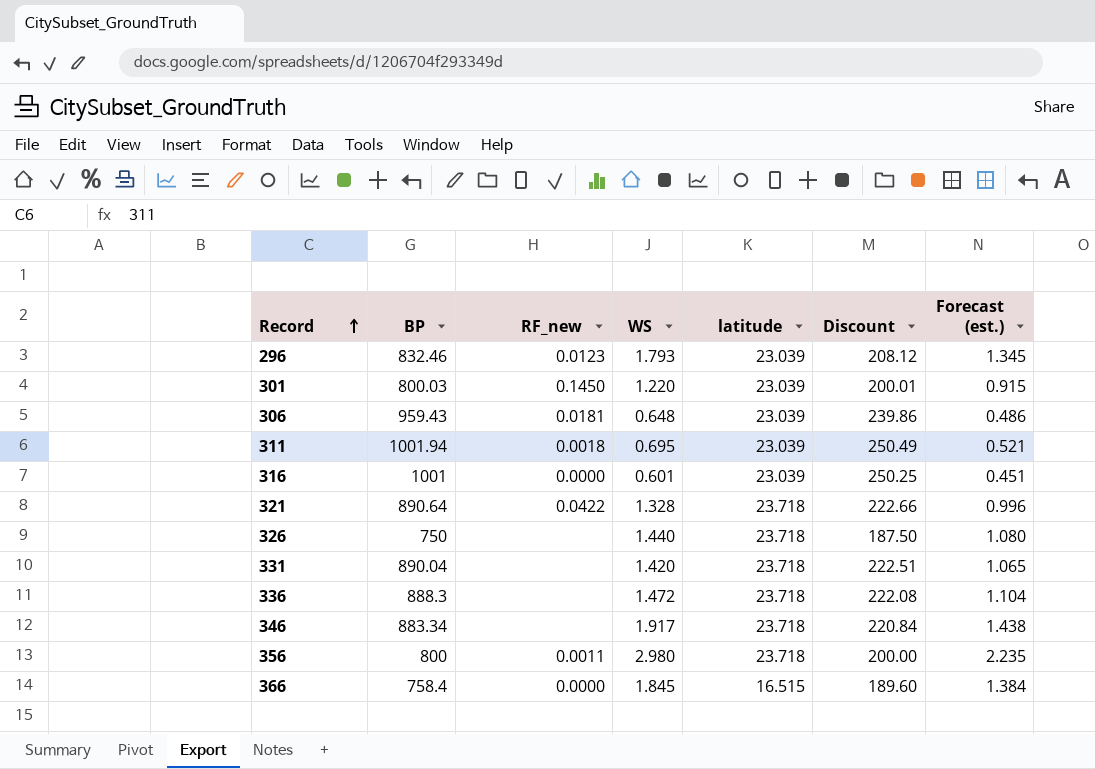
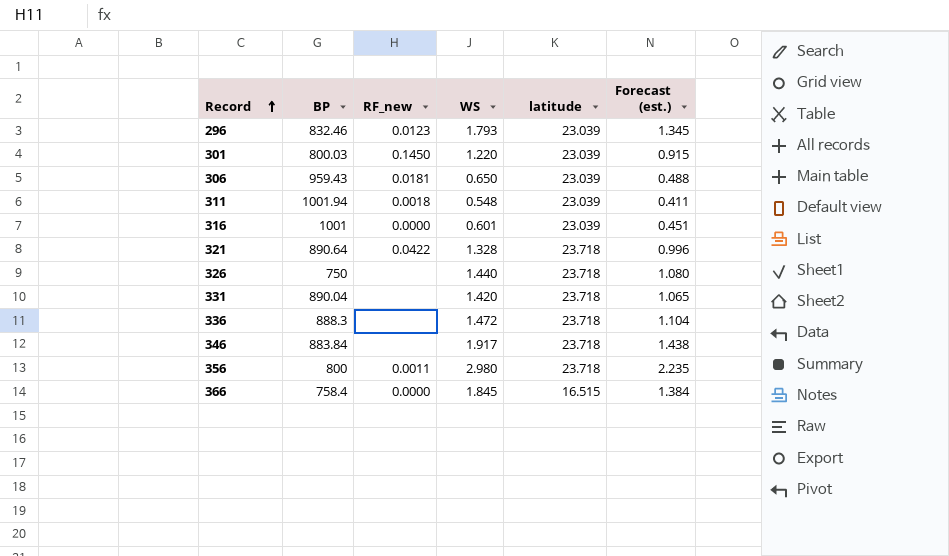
column Discount | formula: [BP] * 0.25 -> none
306 | WS: 0.648 -> 0.650
306 | Forecast (est.): 0.486 -> 0.488
311 | WS: 0.695 -> 0.548
311 | Forecast (est.): 0.521 -> 0.411
346 | BP: 883.34 -> 883.84

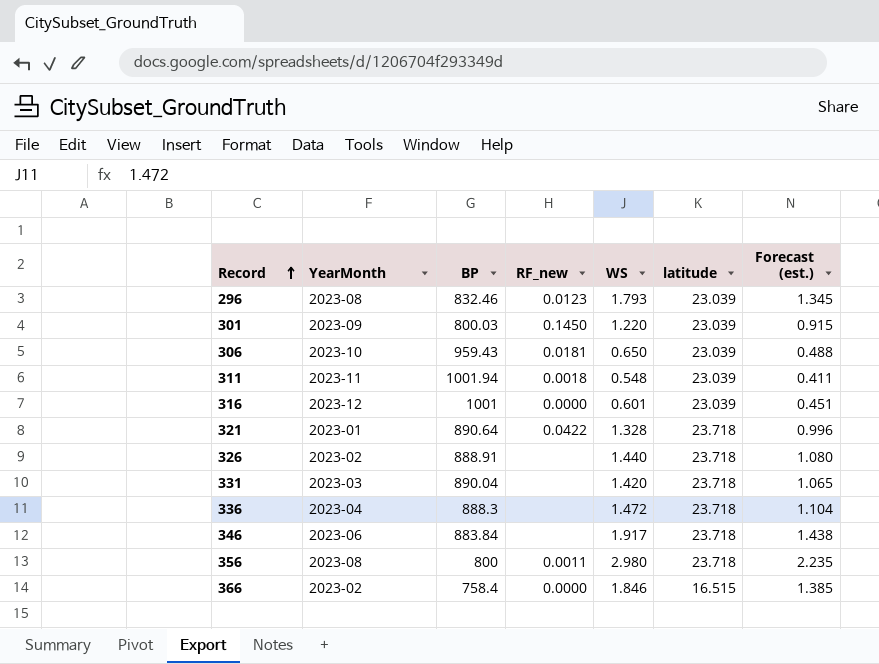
column YearMonth | position: none -> 2
326 | BP: 750 -> 888.91
366 | WS: 1.845 -> 1.846
366 | Forecast (est.): 1.384 -> 1.385

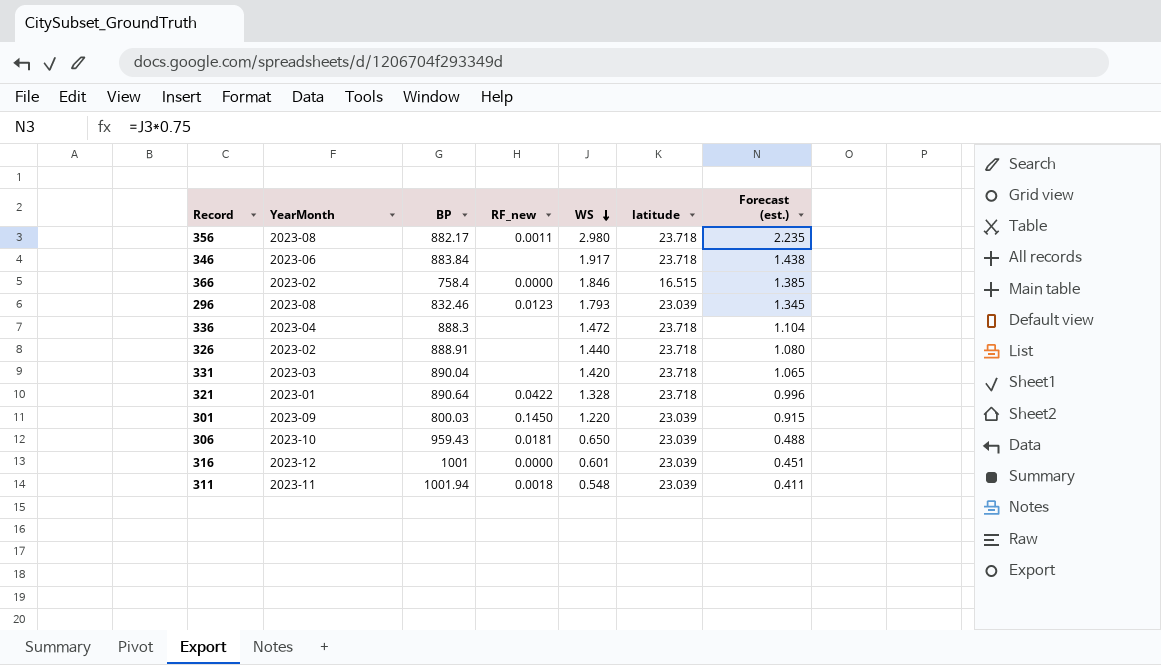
row order: Record ascending -> WS descending
356 | BP: 800 -> 882.17

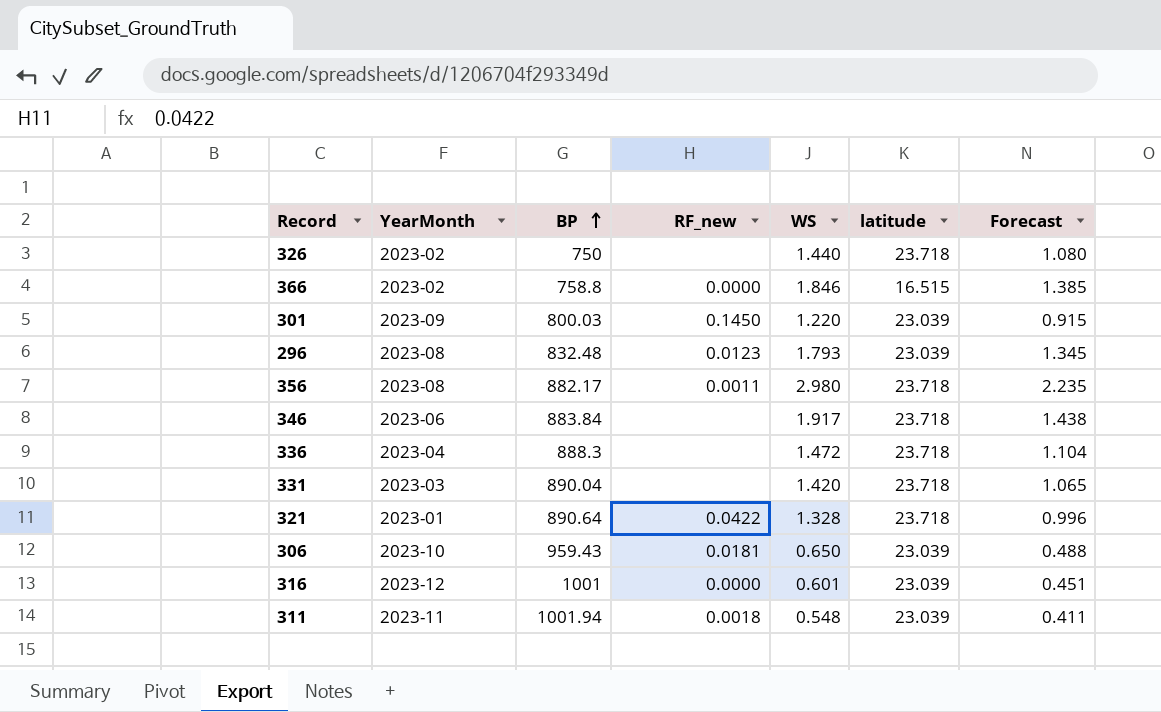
row order: WS descending -> BP ascending
column name: Forecast (est.) -> Forecast
326 | BP: 888.91 -> 750
366 | BP: 758.4 -> 758.8
296 | BP: 832.46 -> 832.48

